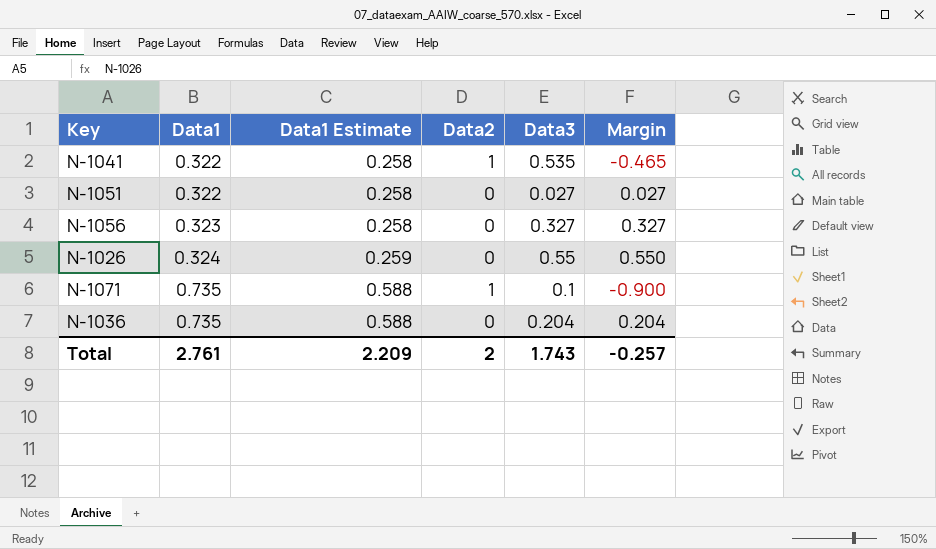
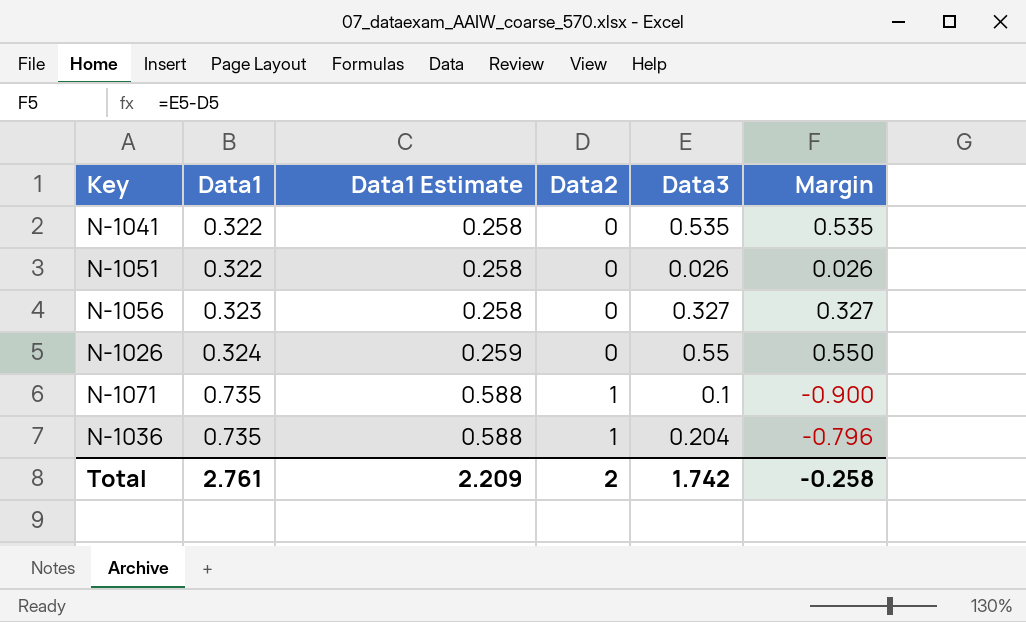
N-1041 | Data2: 1 -> 0
N-1041 | Margin: -0.465 -> 0.535
N-1051 | Data3: 0.027 -> 0.026
N-1051 | Margin: 0.027 -> 0.026
N-1036 | Data2: 0 -> 1
N-1036 | Margin: 0.204 -> -0.796
Total | Data3: 1.743 -> 1.742
Total | Margin: -0.257 -> -0.258

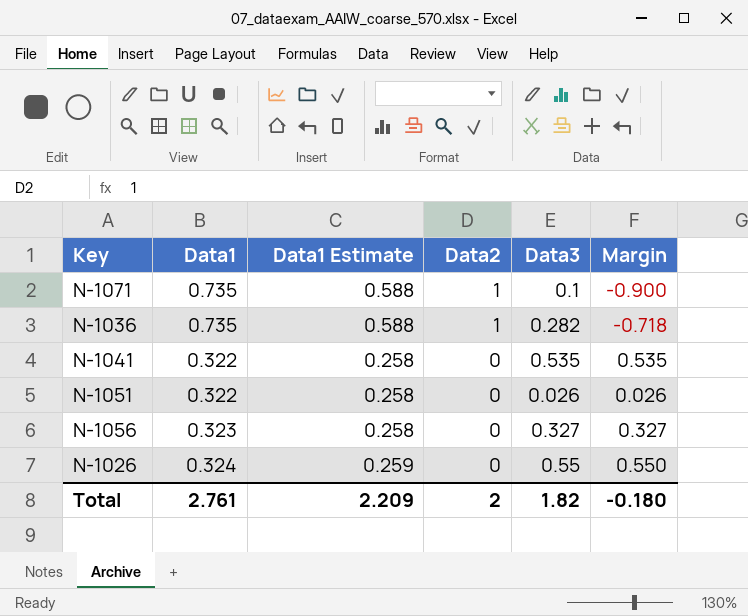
row order: Data1 ascending -> Data2 descending
N-1036 | Data3: 0.204 -> 0.282
N-1036 | Margin: -0.796 -> -0.718
Total | Data3: 1.742 -> 1.82
Total | Margin: -0.258 -> -0.180

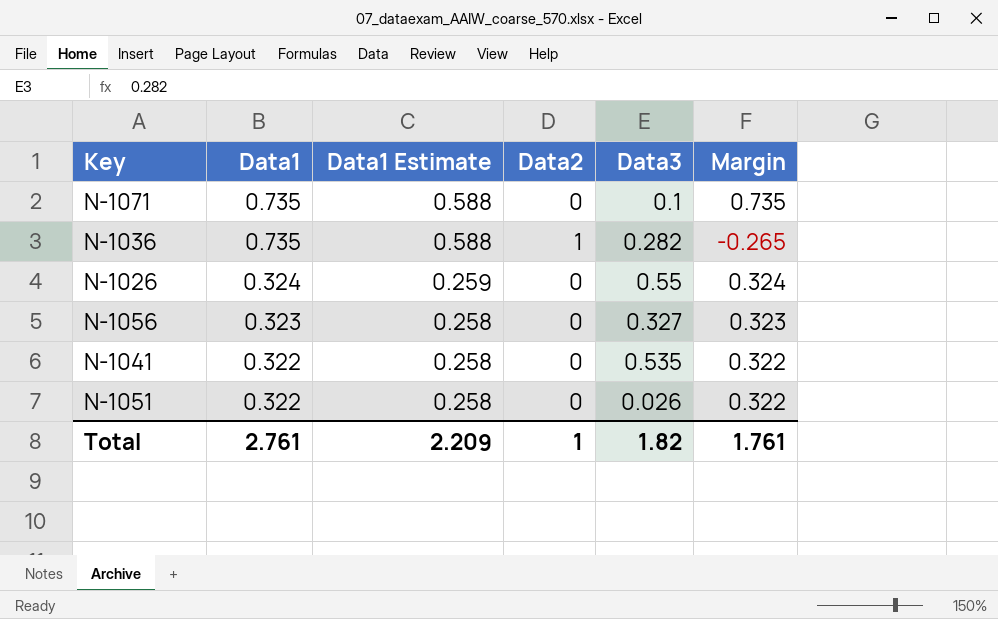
row order: Data2 descending -> Data1 descending
column Margin | formula: [Data3] - [Data2] -> [Data1] - [Data2]
N-1071 | Data2: 1 -> 0
Total | Data2: 2 -> 1
Total | Margin: -0.180 -> 1.761

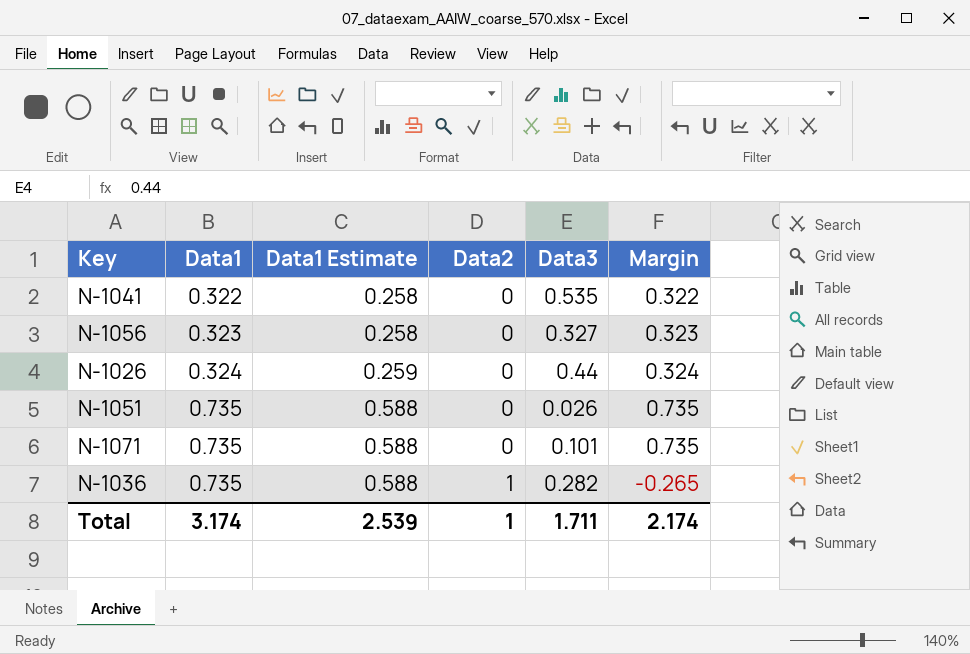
row order: Data1 descending -> Data1 ascending
N-1026 | Data3: 0.55 -> 0.44
N-1051 | Data1: 0.322 -> 0.735
N-1051 | Data1 Estimate: 0.258 -> 0.588
N-1051 | Margin: 0.322 -> 0.735
N-1071 | Data3: 0.1 -> 0.101
Total | Data1: 2.761 -> 3.174
Total | Data1 Estimate: 2.209 -> 2.539
Total | Data3: 1.82 -> 1.711
Total | Margin: 1.761 -> 2.174

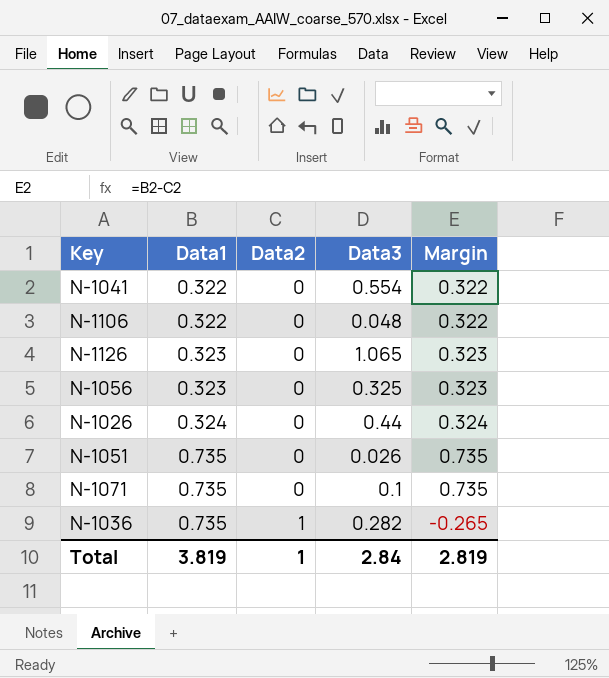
column Data1 Estimate | formula: [Data1] * 0.8 -> none
N-1041 | Data3: 0.535 -> 0.554
row N-1106: none -> 0.322 | 0 | 0.048 | 0.322
row N-1126: none -> 0.323 | 0 | 1.065 | 0.323
N-1056 | Data3: 0.327 -> 0.325
N-1071 | Data3: 0.101 -> 0.1
Total | Data1: 3.174 -> 3.819
Total | Data3: 1.711 -> 2.84
Total | Margin: 2.174 -> 2.819

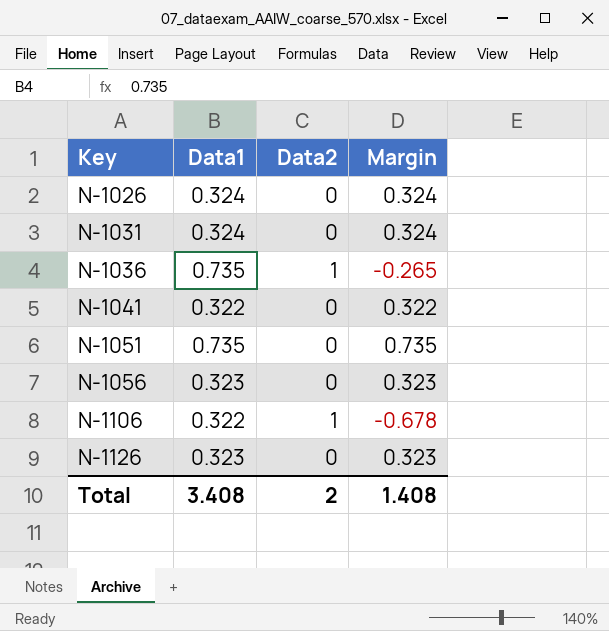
row order: Data1 ascending -> Key ascending
column Data3 | position: 4 -> none
row N-1071: 0.735 | 0 | 0.1 | 0.735 -> none
row N-1031: none -> 0.324 | 0 | 0.324
N-1106 | Data2: 0 -> 1
N-1106 | Margin: 0.322 -> -0.678
Total | Data1: 3.819 -> 3.408
Total | Data2: 1 -> 2
Total | Margin: 2.819 -> 1.408

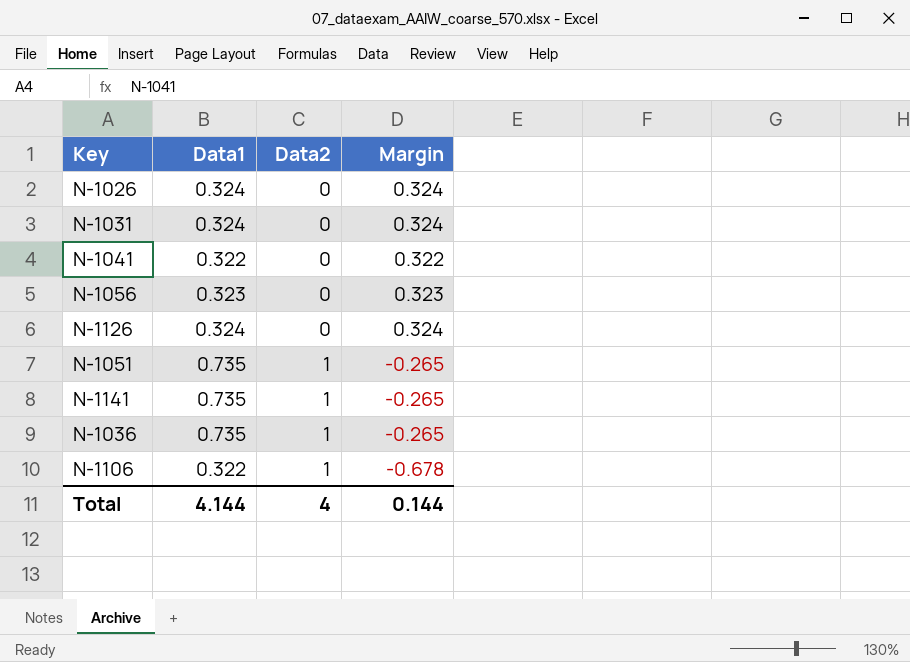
row order: Key ascending -> Data2 ascending
N-1126 | Data1: 0.323 -> 0.324
N-1126 | Margin: 0.323 -> 0.324
N-1051 | Data2: 0 -> 1
N-1051 | Margin: 0.735 -> -0.265
row N-1141: none -> 0.735 | 1 | -0.265
Total | Data1: 3.408 -> 4.144
Total | Data2: 2 -> 4
Total | Margin: 1.408 -> 0.144

